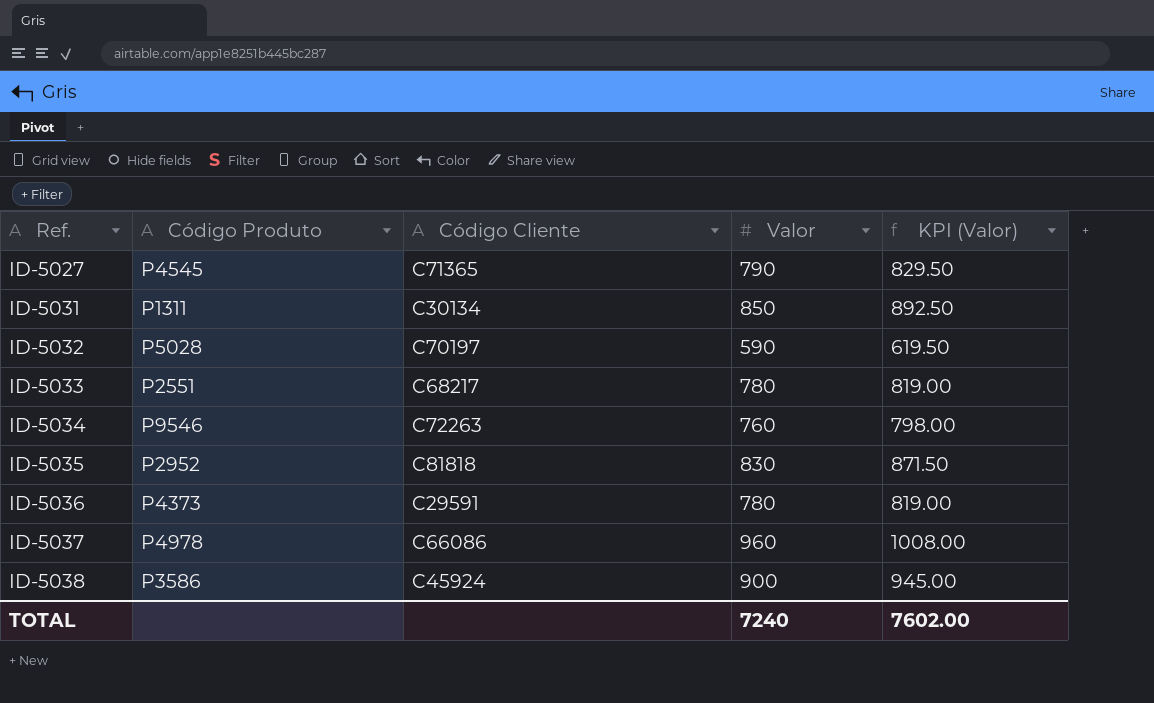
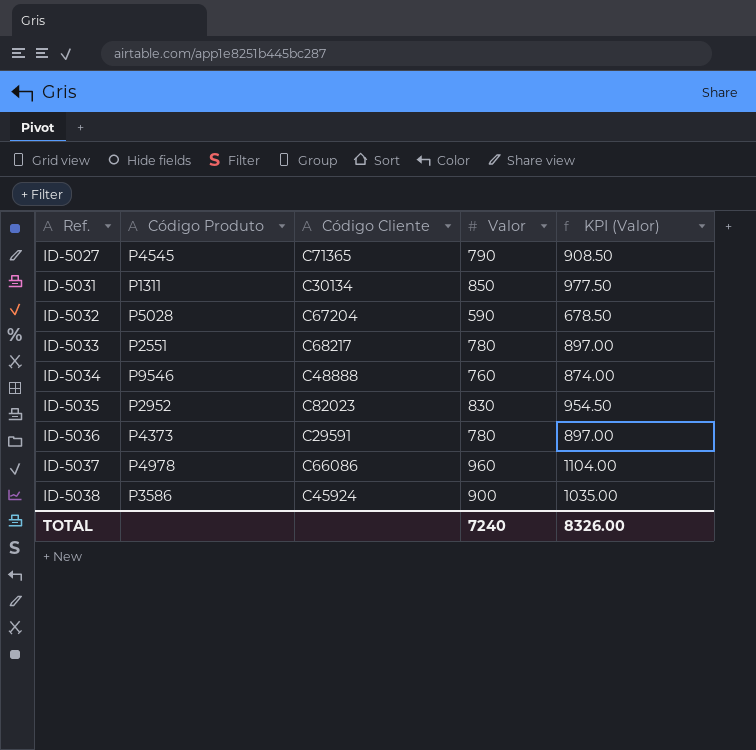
column KPI (Valor) | formula: [Valor] * 1.05 -> [Valor] * 1.15
ID-5032 | Código Cliente: C70197 -> C67204
ID-5034 | Código Cliente: C72263 -> C48888
ID-5035 | Código Cliente: C81818 -> C82023
TOTAL | KPI (Valor): 7602.00 -> 8326.00

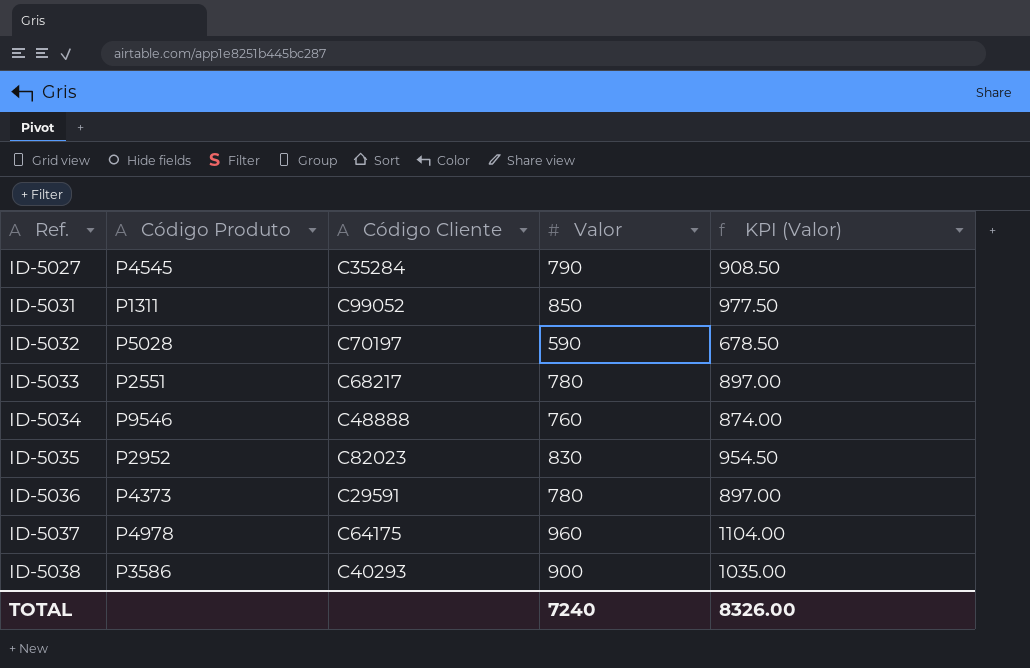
ID-5027 | Código Cliente: C71365 -> C35284
ID-5031 | Código Cliente: C30134 -> C99052
ID-5032 | Código Cliente: C67204 -> C70197
ID-5037 | Código Cliente: C66086 -> C64175
ID-5038 | Código Cliente: C45924 -> C40293

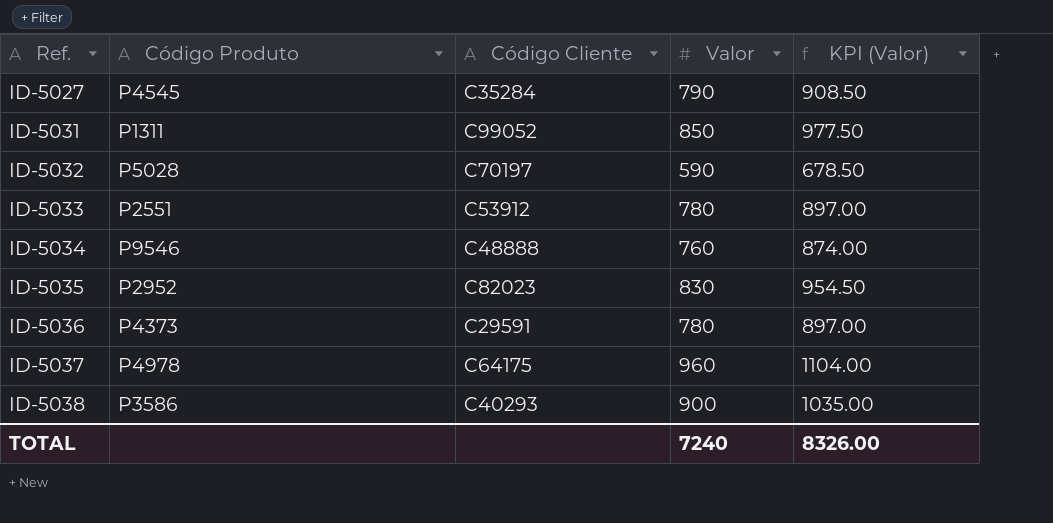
ID-5033 | Código Cliente: C68217 -> C53912

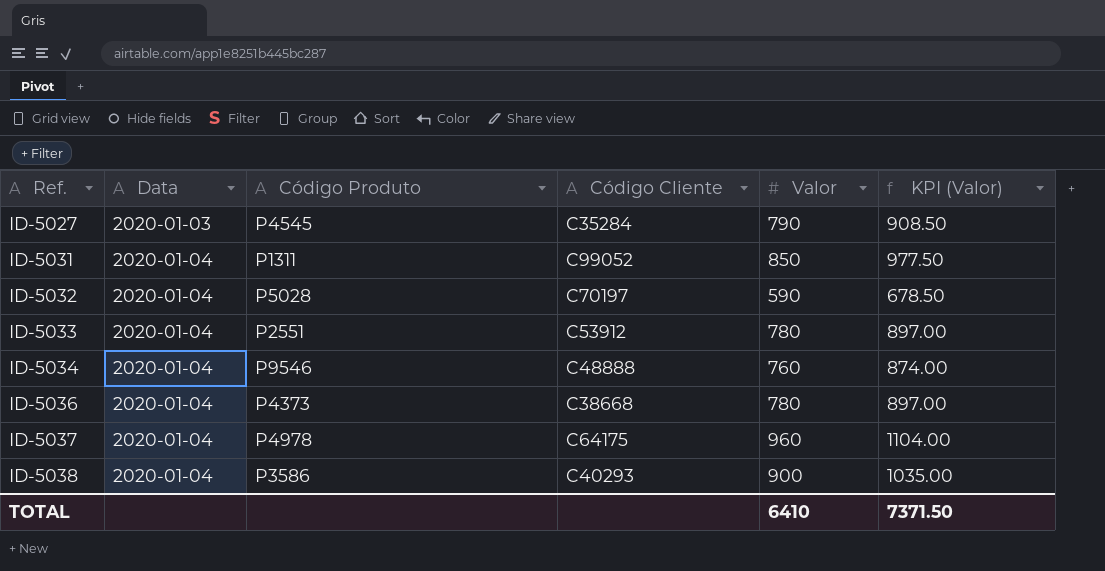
column Data | position: none -> 2
row ID-5035: P2952 | C82023 | 830 | 954.50 -> none
ID-5036 | Código Cliente: C29591 -> C38668
TOTAL | Valor: 7240 -> 6410
TOTAL | KPI (Valor): 8326.00 -> 7371.50

